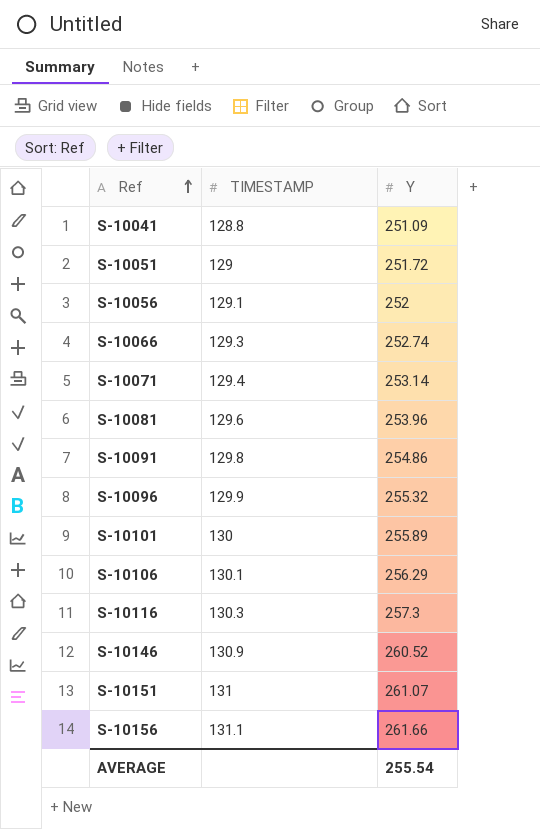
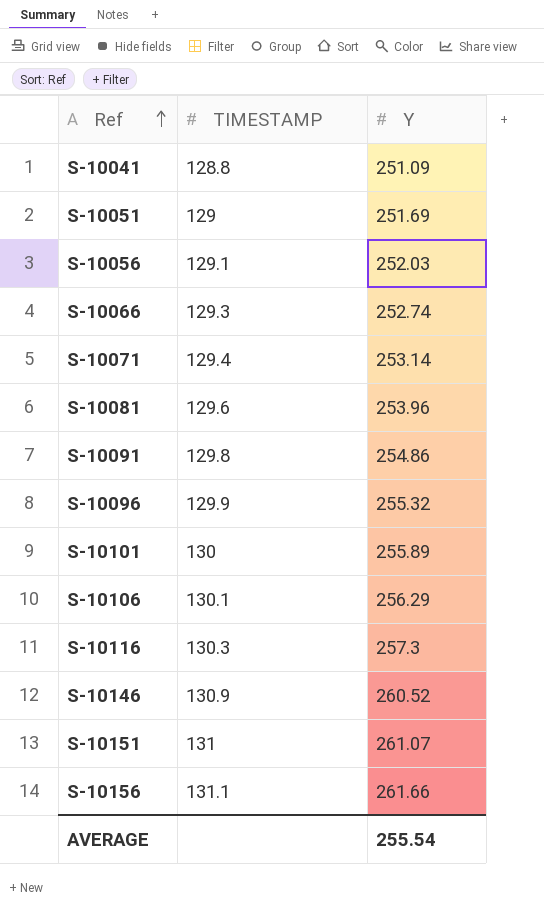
S-10051 | Y: 251.72 -> 251.69
S-10056 | Y: 252 -> 252.03

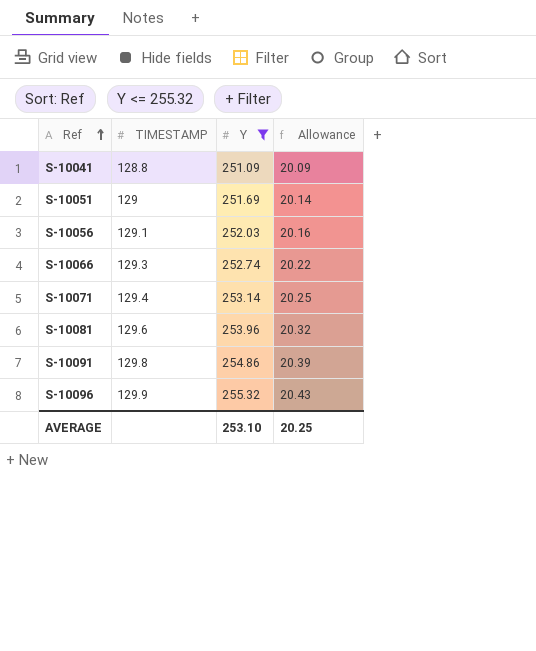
filter: none -> Y <= 255.32
column Allowance | formula: none -> [Y] * 0.08
AVERAGE | Y: 255.54 -> 253.10

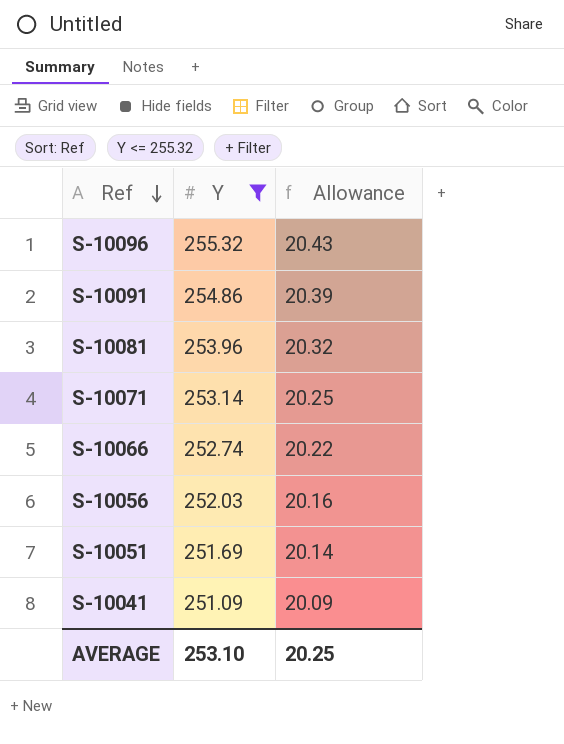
row order: Ref ascending -> Ref descending
column TIMESTAMP | position: 2 -> none

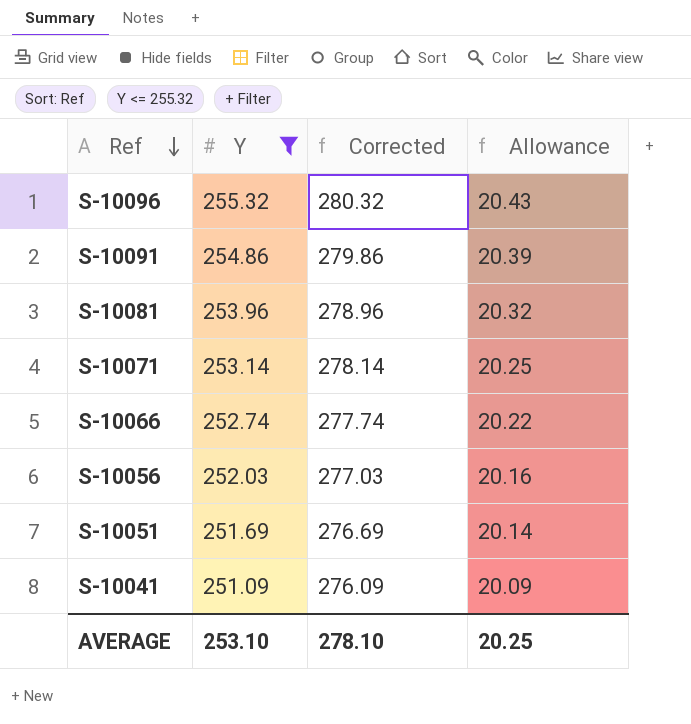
column Corrected | formula: none -> [Y] + 25

